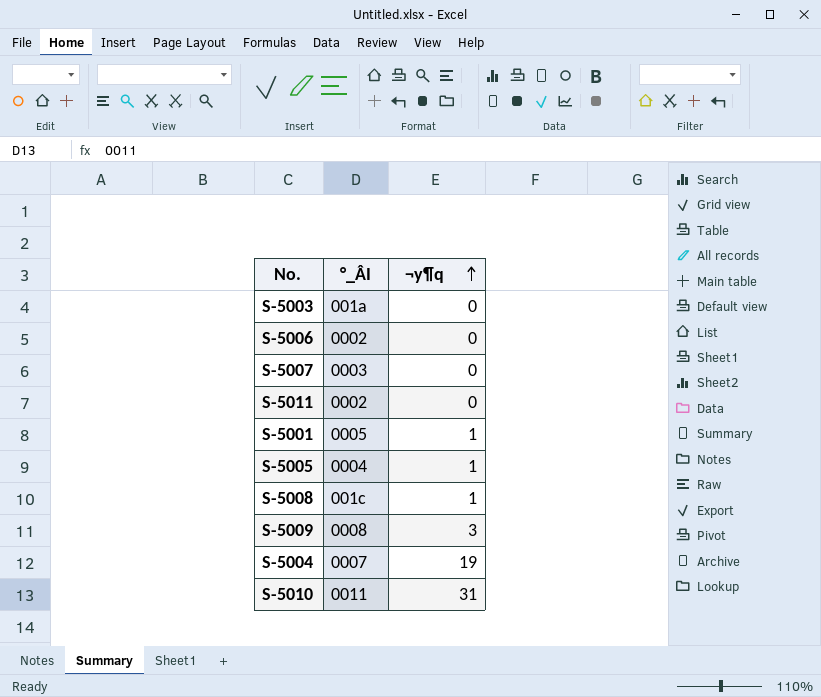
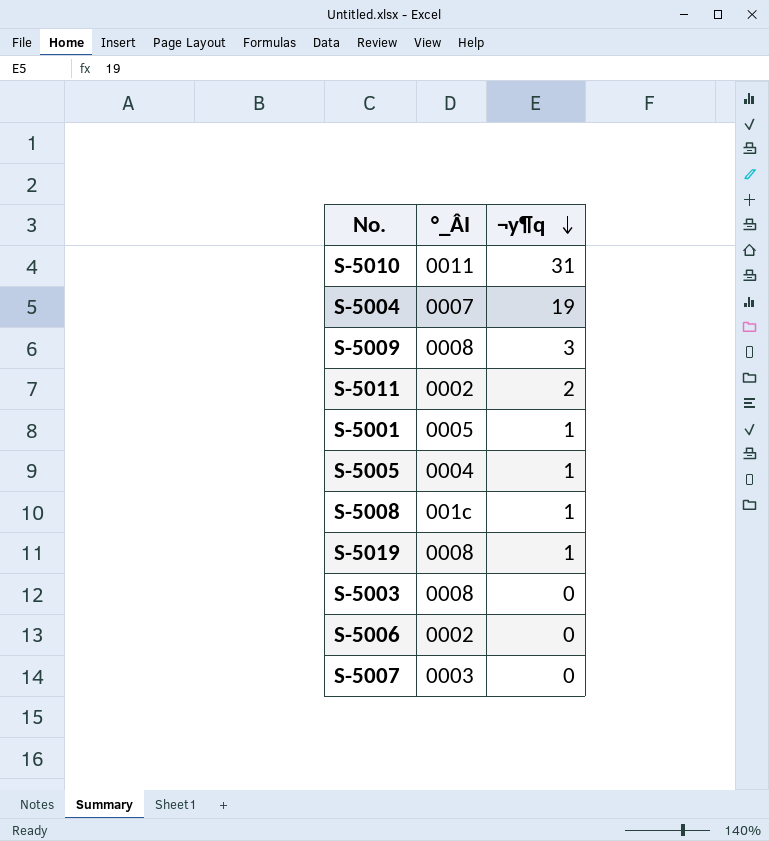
row order: ¬y¶q ascending -> ¬y¶q descending
S-5011 | ¬y¶q: 0 -> 2
row S-5019: none -> 0008 | 1
S-5003 | °_ÂI: 001a -> 0008

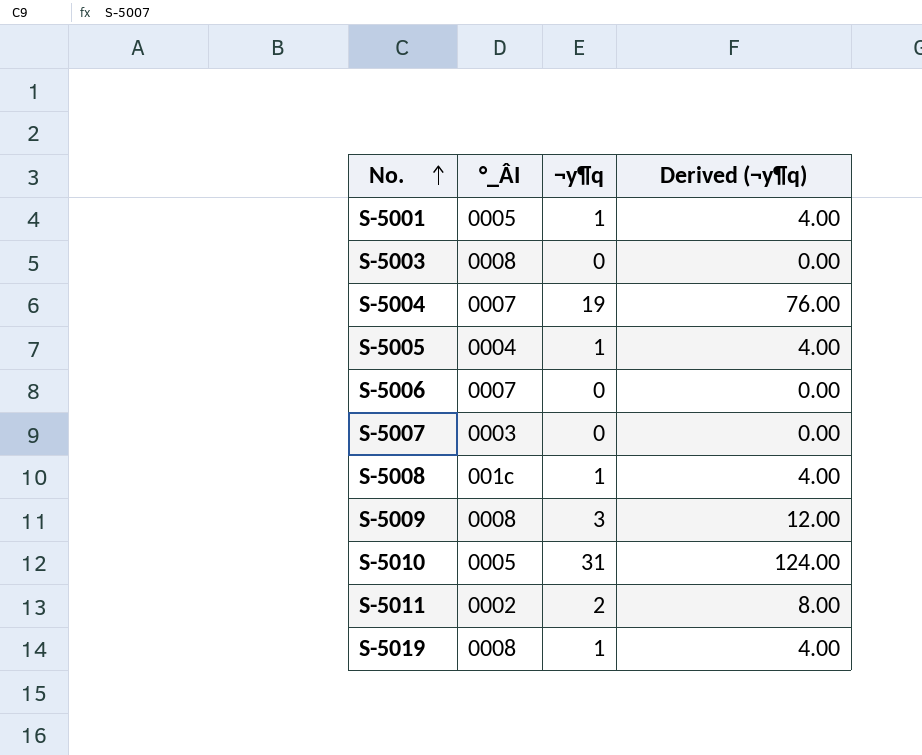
row order: ¬y¶q descending -> No. ascending
column Derived (¬y¶q) | formula: none -> [¬y¶q] * 4
S-5006 | °_ÂI: 0002 -> 0007
S-5010 | °_ÂI: 0011 -> 0005

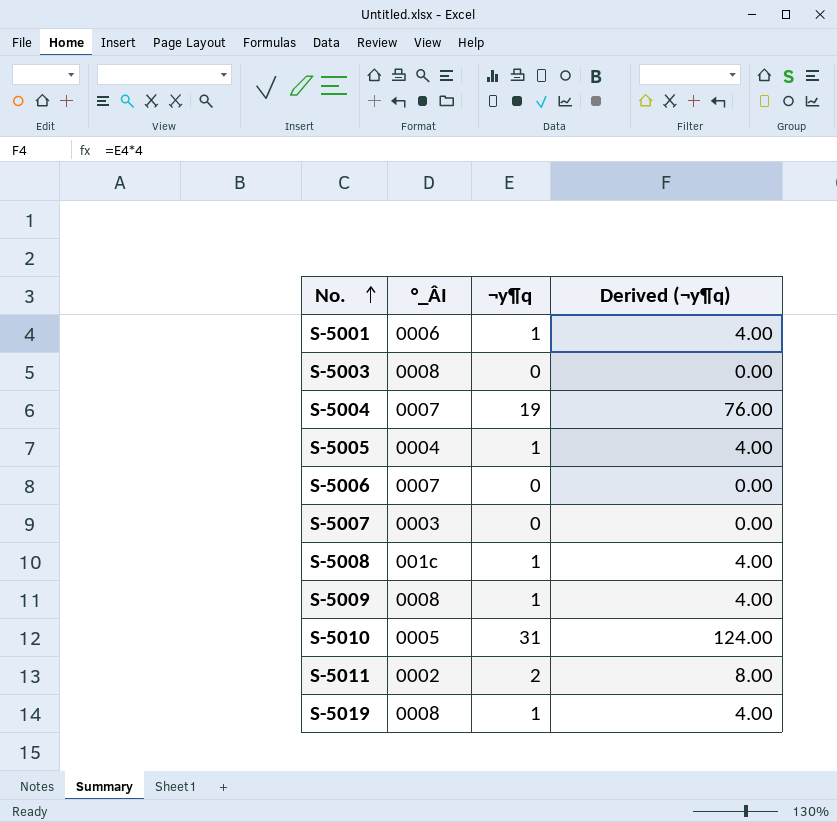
S-5001 | °_ÂI: 0005 -> 0006
S-5009 | ¬y¶q: 3 -> 1
S-5009 | Derived (¬y¶q): 12.00 -> 4.00

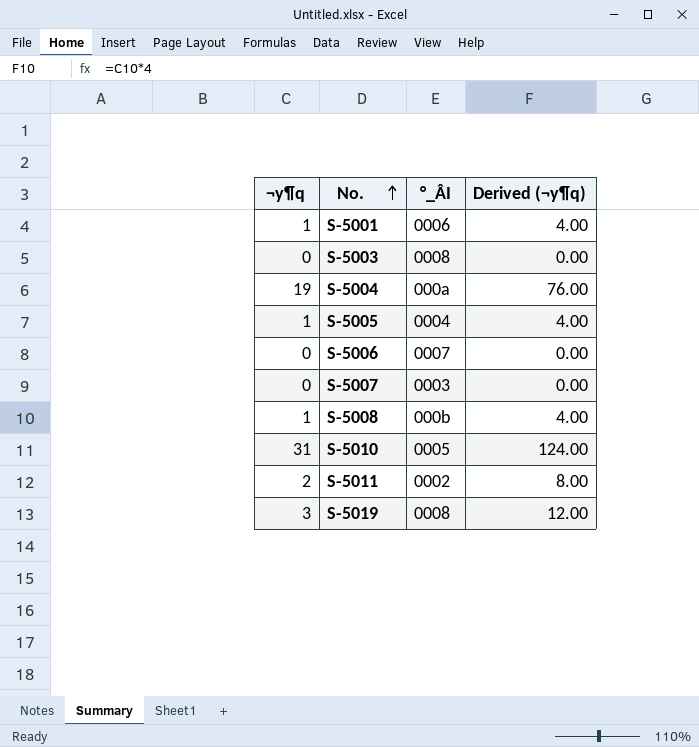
column ¬y¶q | position: 3 -> 1
row S-5009: 0008 | 1 | 4.00 -> none
S-5004 | °_ÂI: 0007 -> 000a
S-5008 | °_ÂI: 001c -> 000b
S-5019 | ¬y¶q: 1 -> 3
S-5019 | Derived (¬y¶q): 4.00 -> 12.00

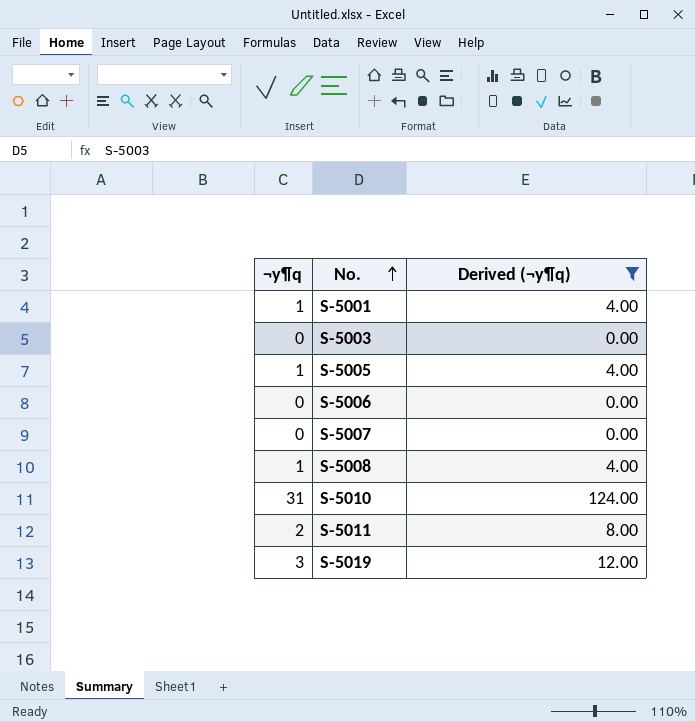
filter: none -> Derived (¬y¶q) != 76.00
column °_ÂI | position: 3 -> none

